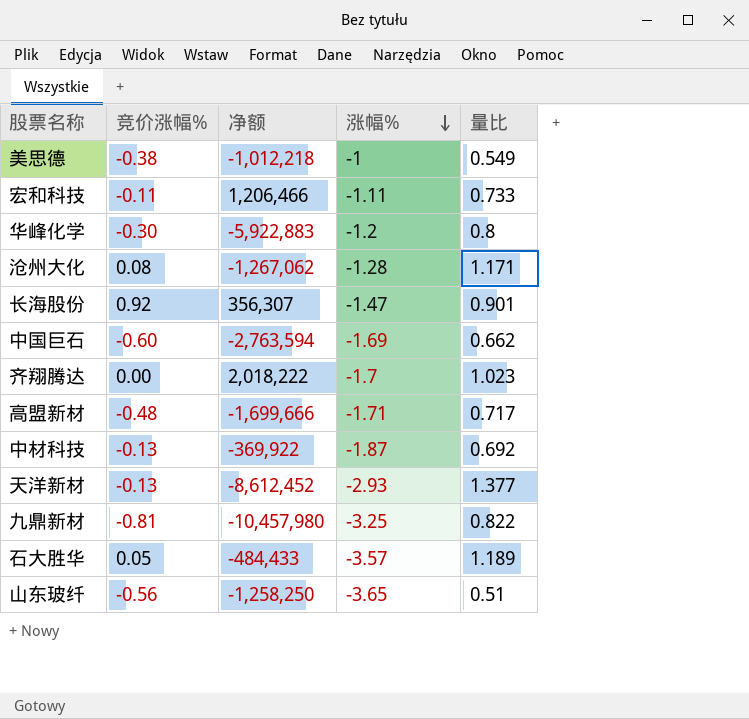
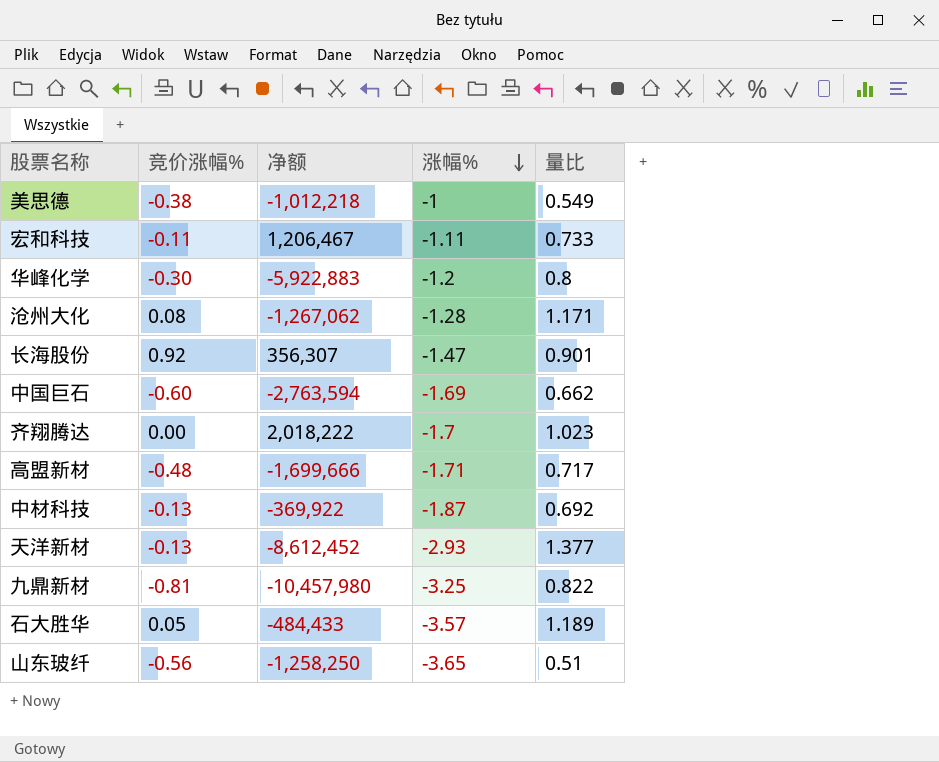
宏和科技 | 净额: 1,206,466 -> 1,206,467

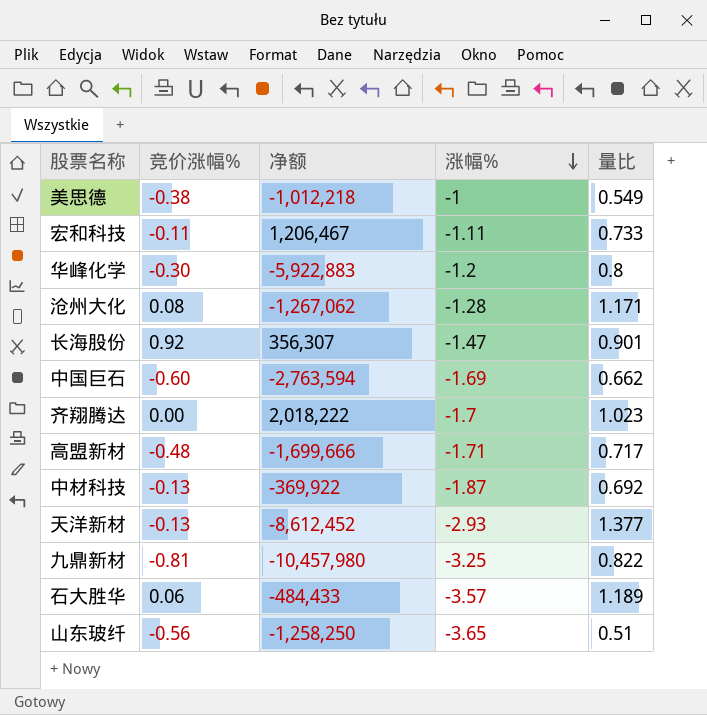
石大胜华 | 竞价涨幅%: 0.05 -> 0.06

